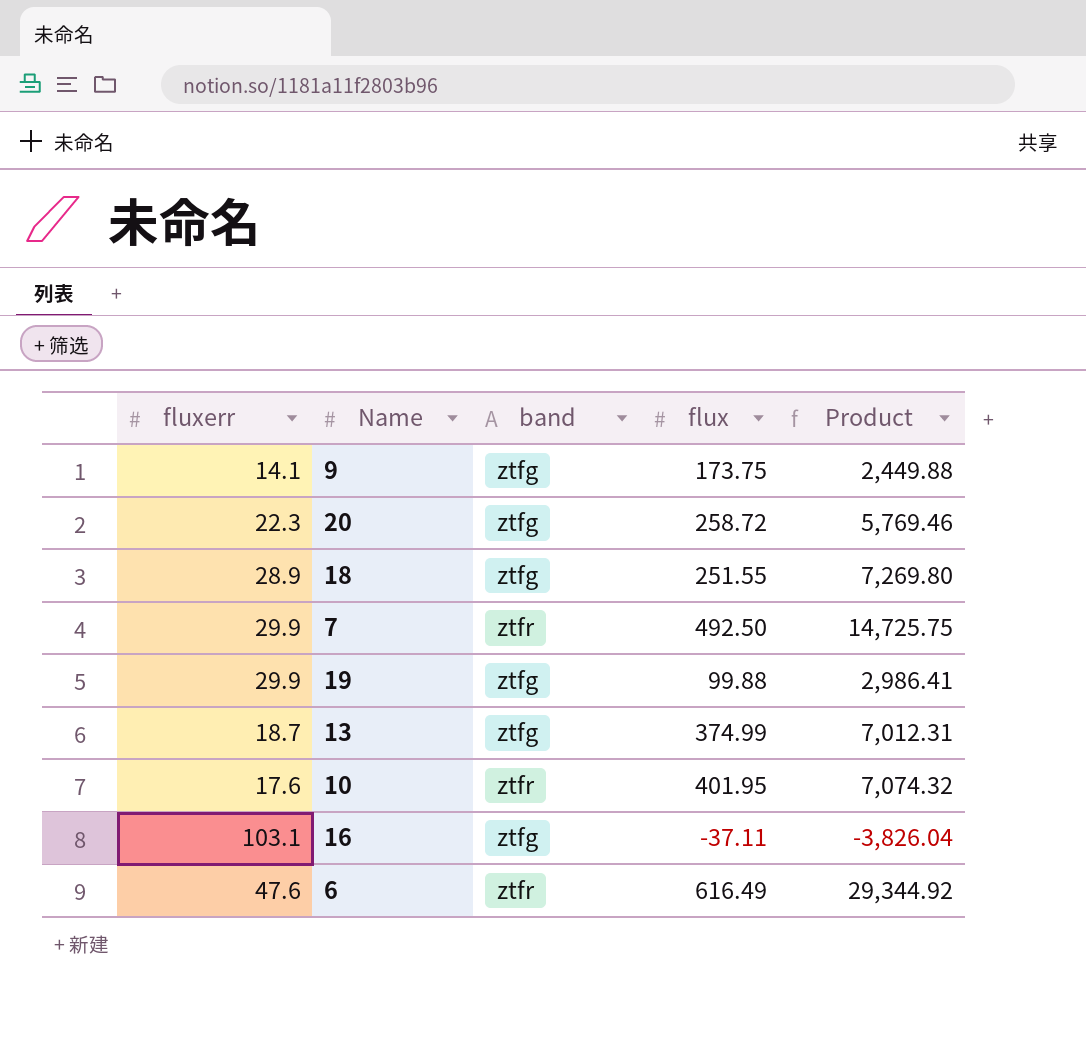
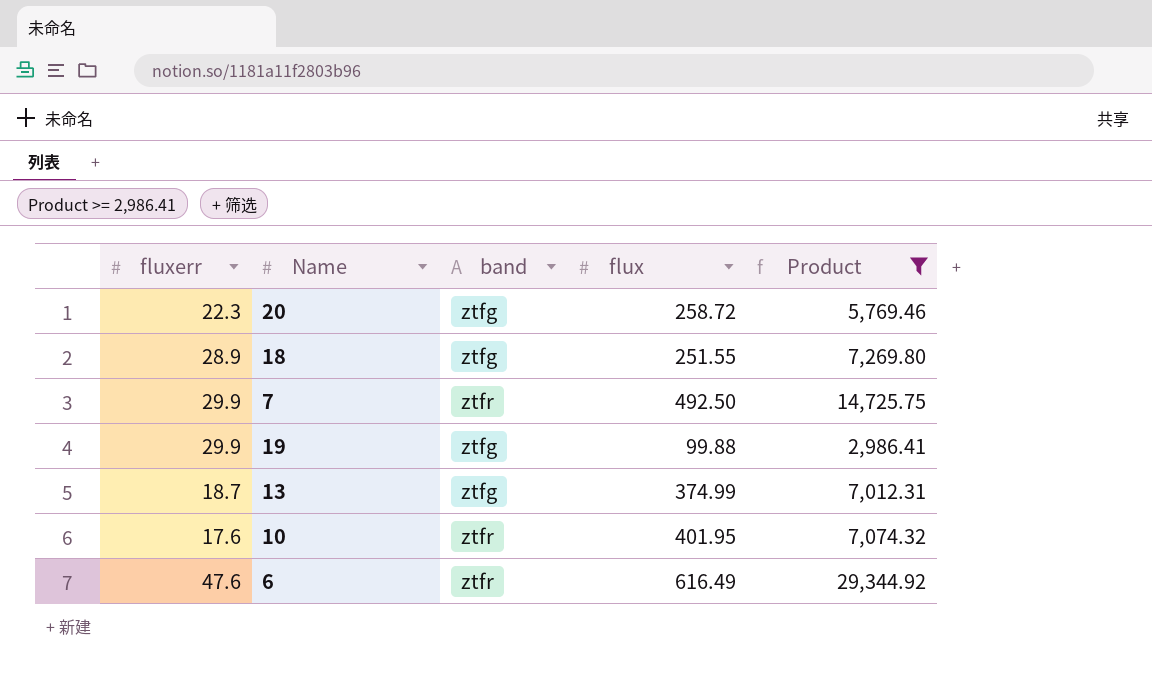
filter: none -> Product >= 2,986.41

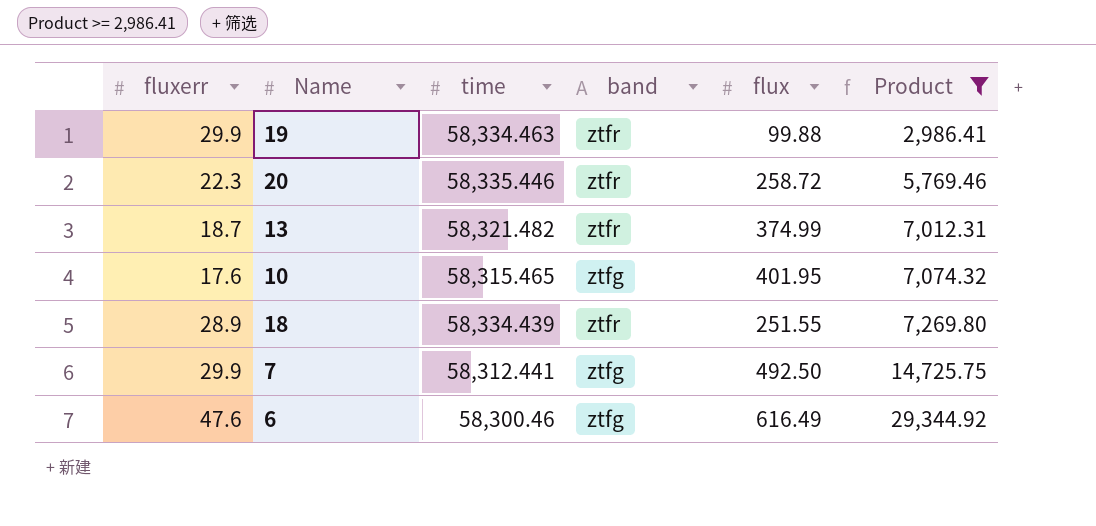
row order: none -> Product ascending
column time | position: none -> 3
19 | band: ztfg -> ztfr
20 | band: ztfg -> ztfr
13 | band: ztfg -> ztfr
10 | band: ztfr -> ztfg
18 | band: ztfg -> ztfr
7 | band: ztfr -> ztfg
6 | band: ztfr -> ztfg

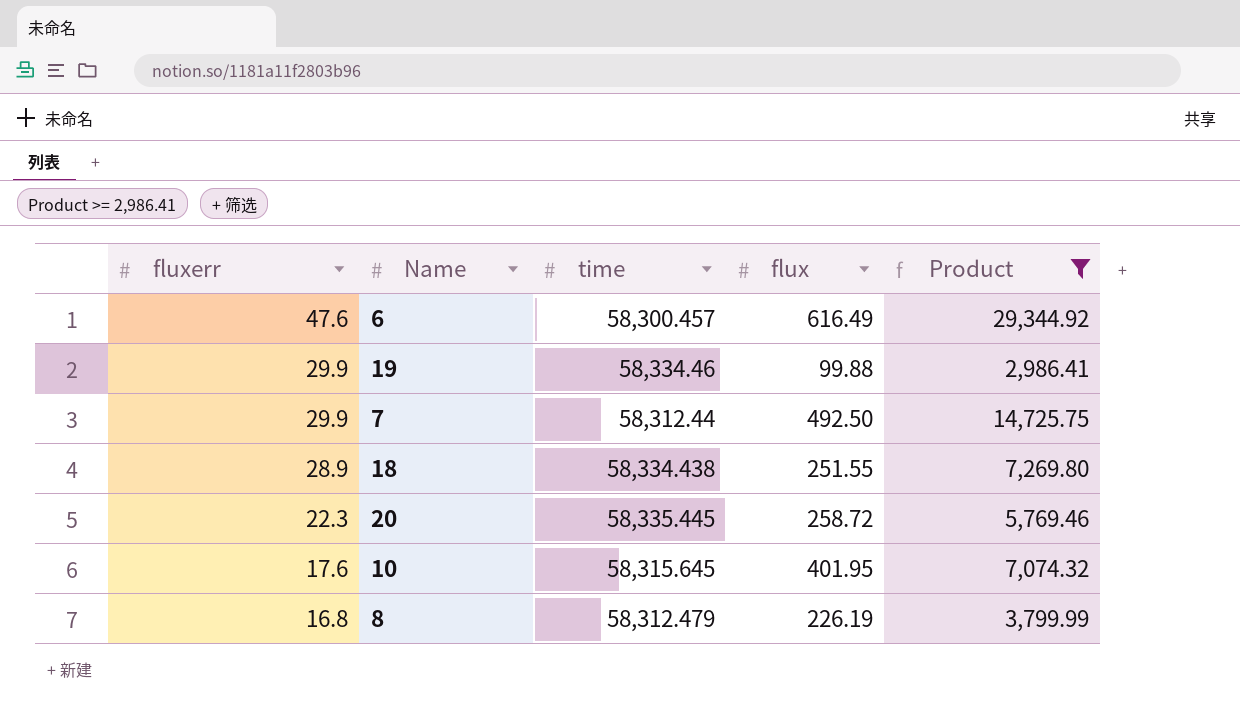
row order: Product ascending -> fluxerr descending
column band | position: 4 -> none
row 13: 18.7 | 58,321.482 | ztfr | 374.99 | 7,012.31 -> none
6 | time: 58,300.46 -> 58,300.457
19 | time: 58,334.463 -> 58,334.46
7 | time: 58,312.441 -> 58,312.44
18 | time: 58,334.439 -> 58,334.438
20 | time: 58,335.446 -> 58,335.445
10 | time: 58,315.465 -> 58,315.645
row 8: none -> 16.8 | 58,312.479 | 226.19 | 3,799.99

